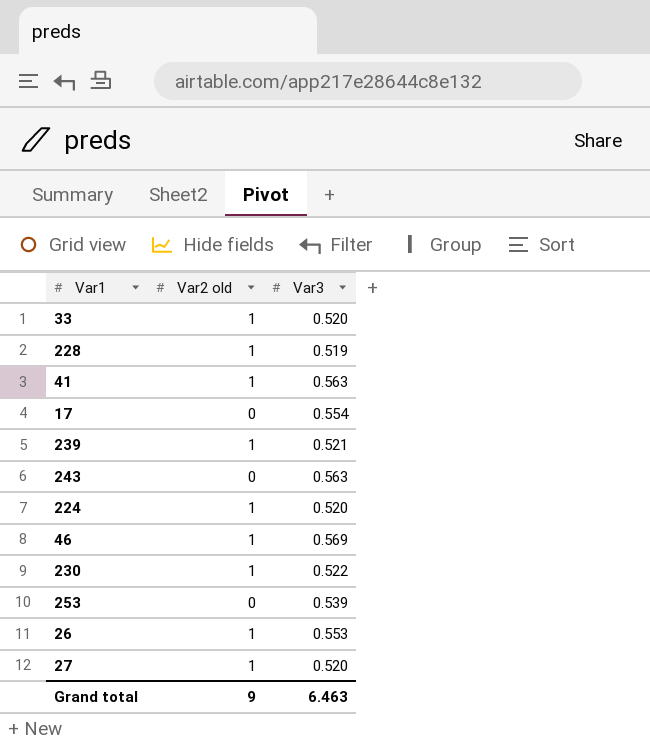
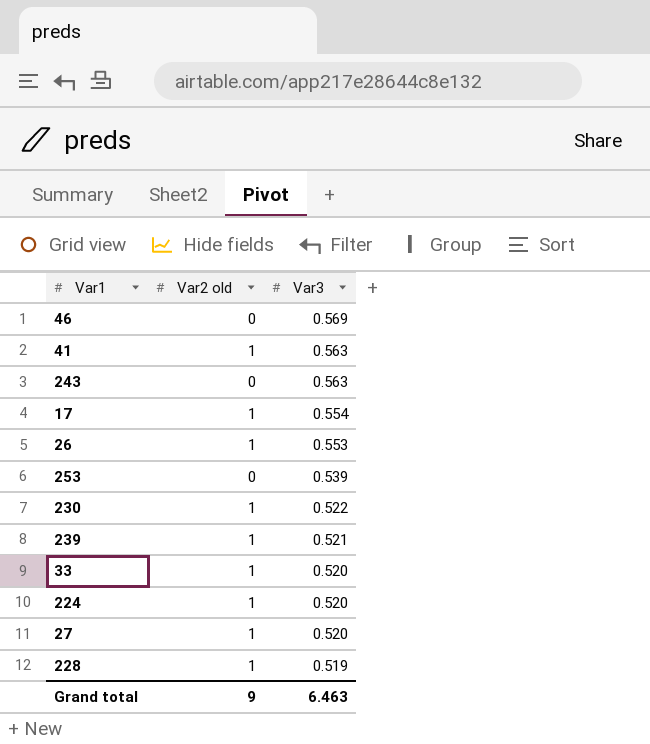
row order: none -> Var3 descending
46 | Var2 old: 1 -> 0
17 | Var2 old: 0 -> 1

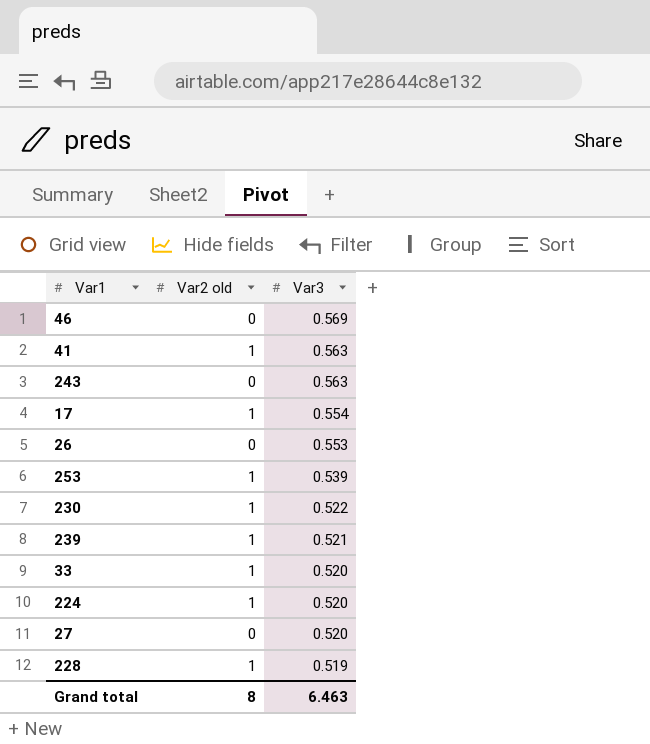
26 | Var2 old: 1 -> 0
253 | Var2 old: 0 -> 1
27 | Var2 old: 1 -> 0
Grand total | Var2 old: 9 -> 8

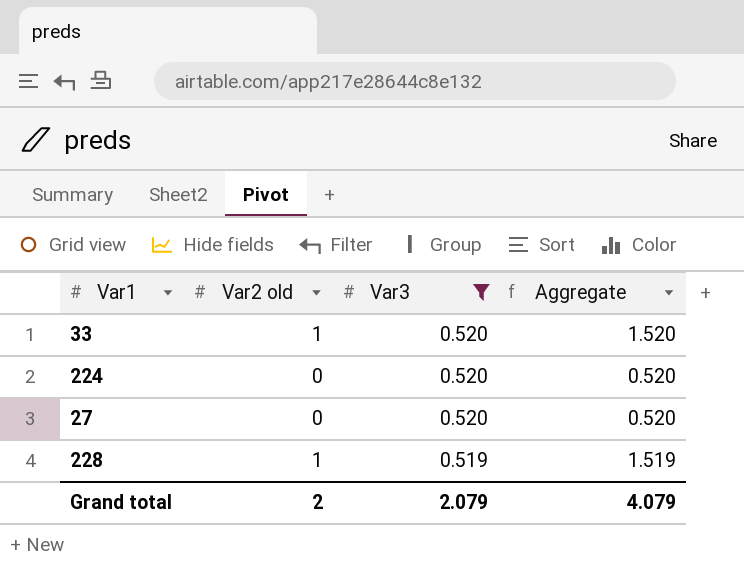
filter: none -> Var3 <= 0.520
column Aggregate | formula: none -> [Var2 old] + [Var3]
224 | Var2 old: 1 -> 0
Grand total | Var2 old: 8 -> 2
Grand total | Var3: 6.463 -> 2.079

